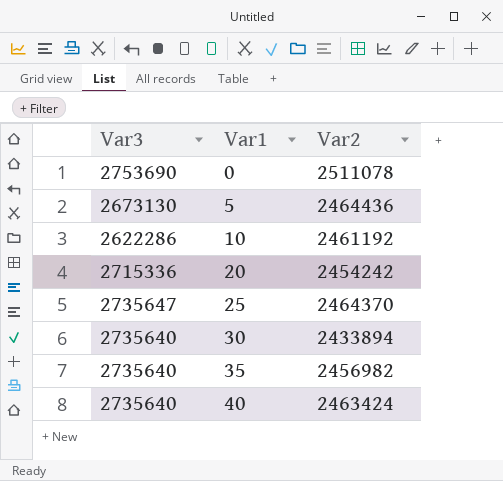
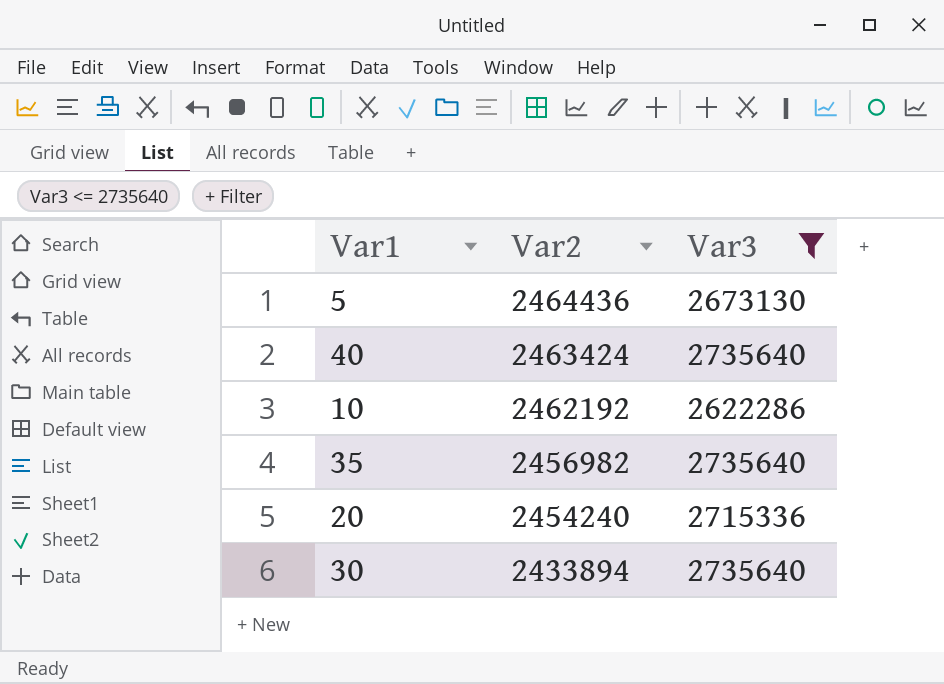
filter: none -> Var3 <= 2735640
row order: Var1 ascending -> Var2 descending
column Var3 | position: 1 -> 3
10 | Var2: 2461192 -> 2462192
20 | Var2: 2454242 -> 2454240

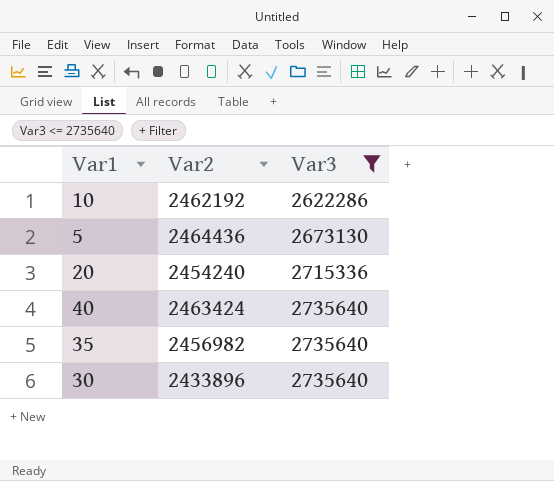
row order: Var2 descending -> Var3 ascending
30 | Var2: 2433894 -> 2433896

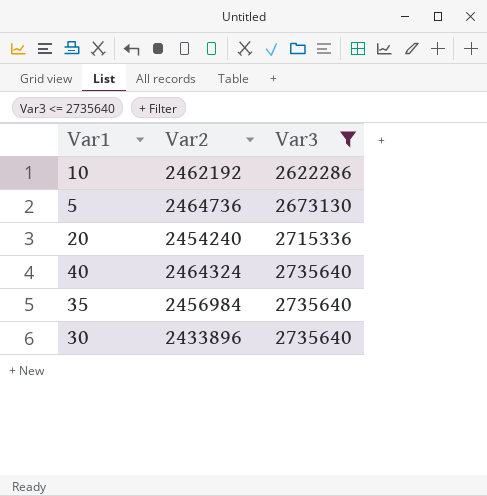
5 | Var2: 2464436 -> 2464736
40 | Var2: 2463424 -> 2464324
35 | Var2: 2456982 -> 2456984

